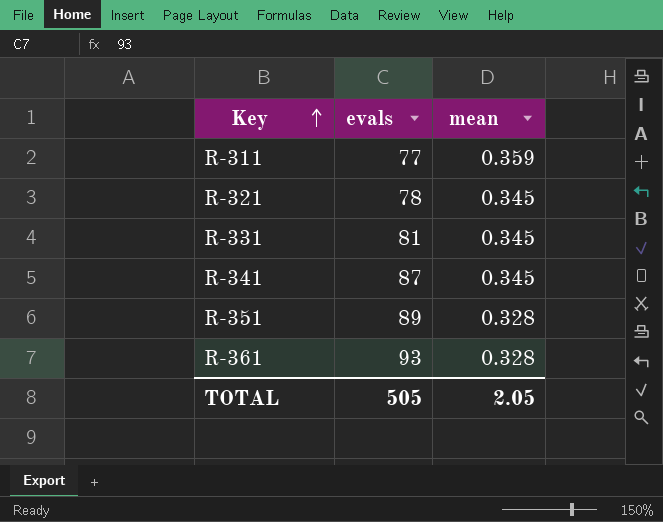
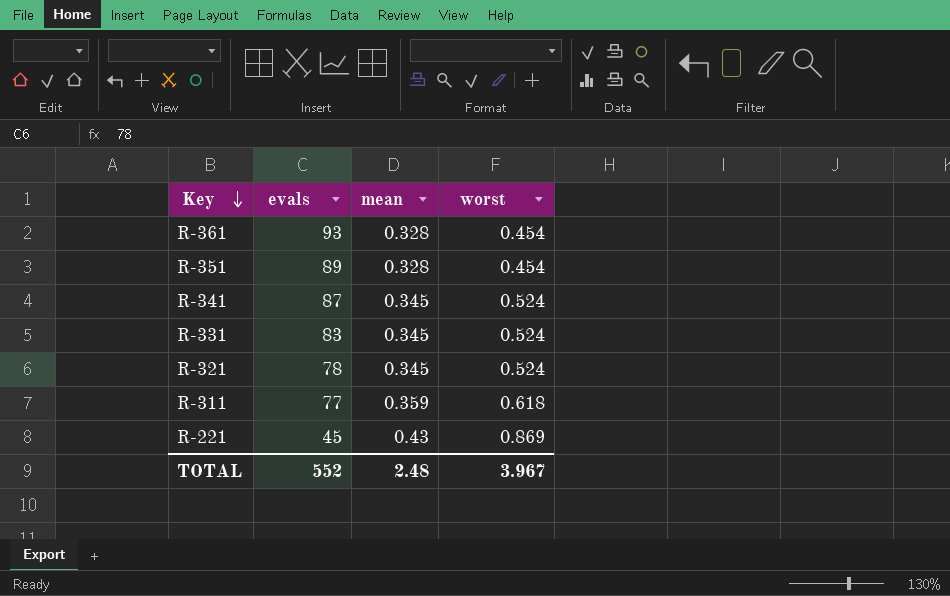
row order: Key ascending -> Key descending
column worst | position: none -> 4
R-331 | evals: 81 -> 83
row R-221: none -> 45 | 0.43 | 0.869
TOTAL | evals: 505 -> 552
TOTAL | mean: 2.05 -> 2.48

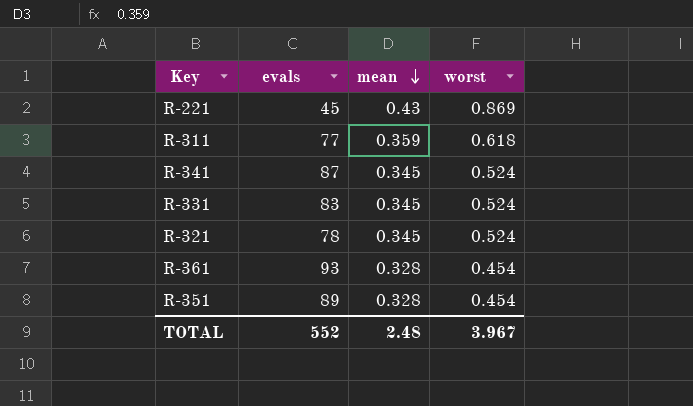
row order: Key descending -> mean descending

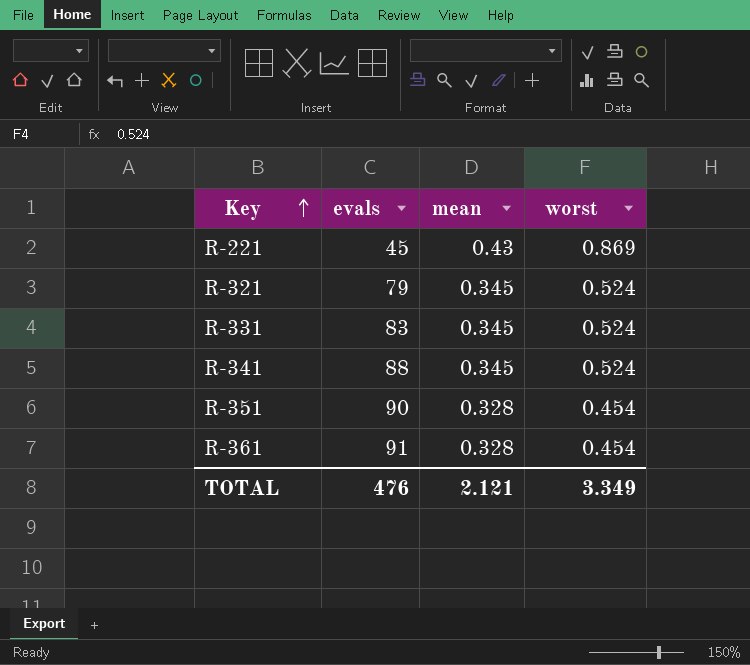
row order: mean descending -> Key ascending
row R-311: 77 | 0.359 | 0.618 -> none
R-321 | evals: 78 -> 79
R-341 | evals: 87 -> 88
R-351 | evals: 89 -> 90
R-361 | evals: 93 -> 91
TOTAL | evals: 552 -> 476
TOTAL | mean: 2.48 -> 2.121
TOTAL | worst: 3.967 -> 3.349

